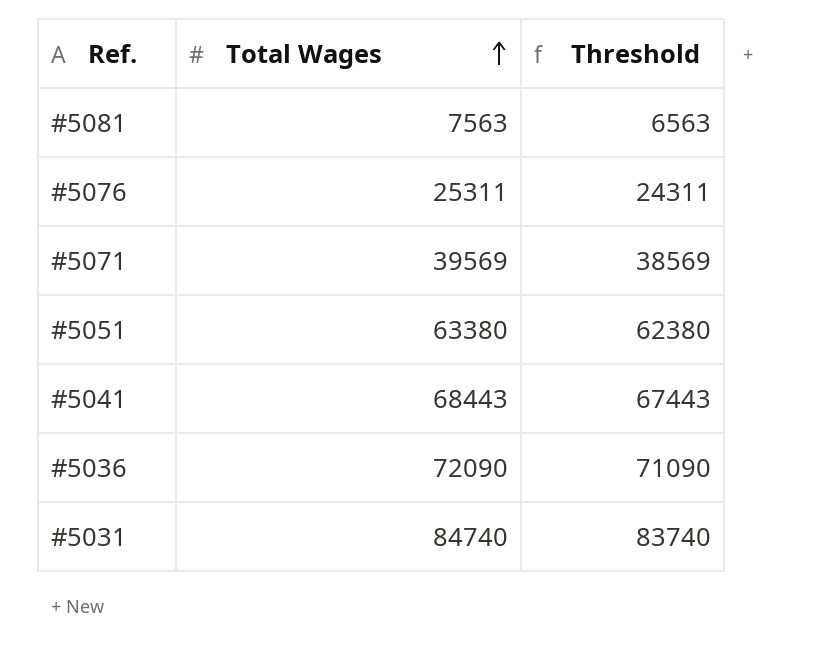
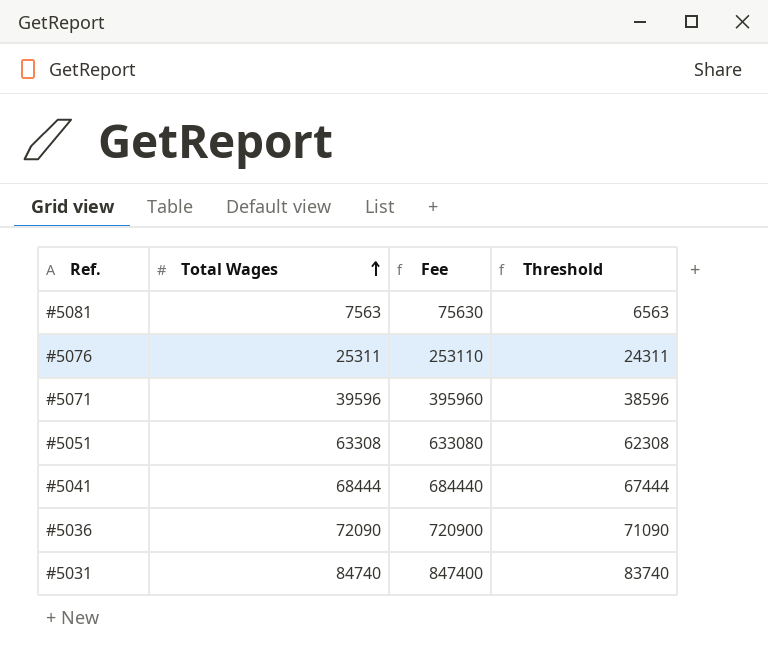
column Fee | formula: none -> [Total Wages] * 10
#5071 | Total Wages: 39569 -> 39596
#5071 | Threshold: 38569 -> 38596
#5051 | Total Wages: 63380 -> 63308
#5051 | Threshold: 62380 -> 62308
#5041 | Total Wages: 68443 -> 68444
#5041 | Threshold: 67443 -> 67444

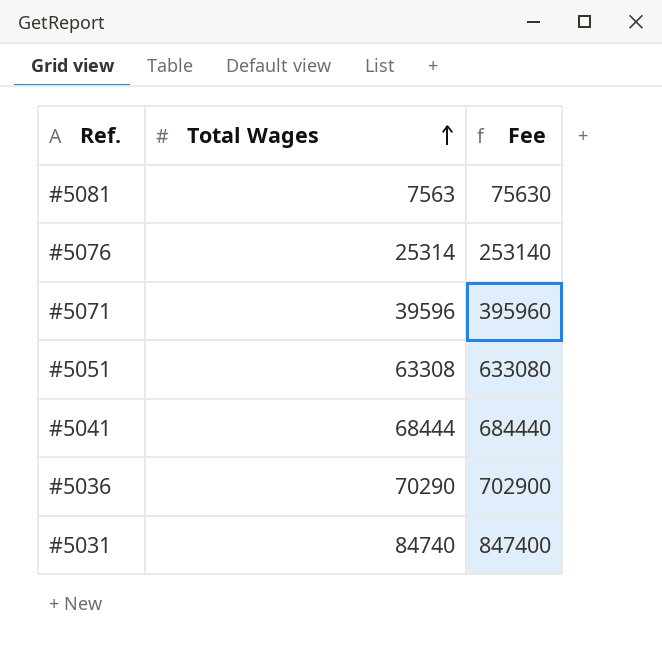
column Threshold | formula: [Total Wages] - 1000 -> none
#5076 | Total Wages: 25311 -> 25314
#5076 | Fee: 253110 -> 253140
#5036 | Total Wages: 72090 -> 70290
#5036 | Fee: 720900 -> 702900

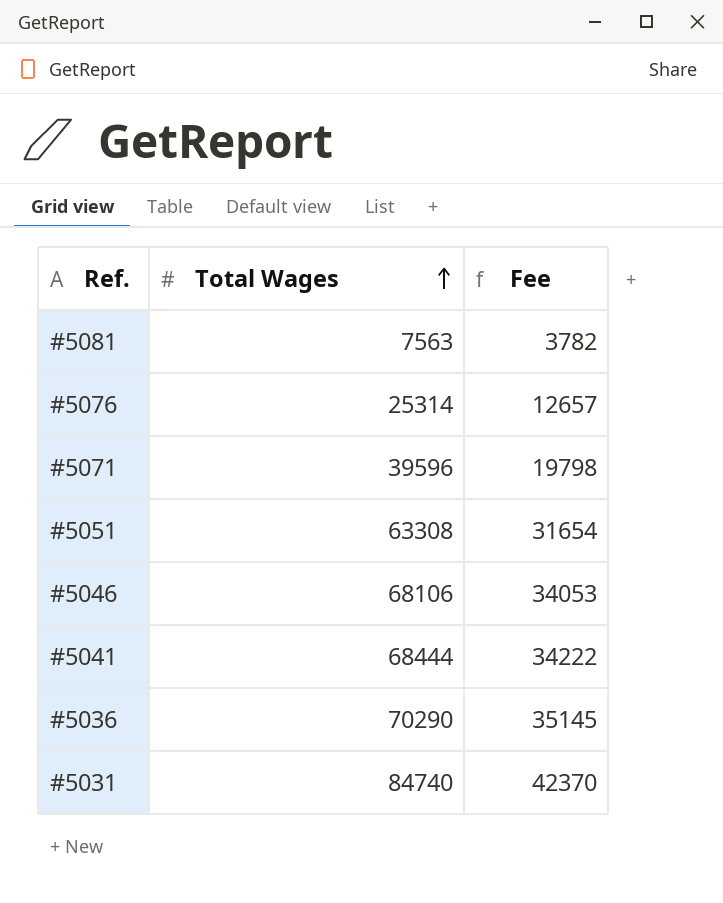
column Fee | formula: [Total Wages] * 10 -> [Total Wages] * 0.5
row #5046: none -> 68106 | 34053

